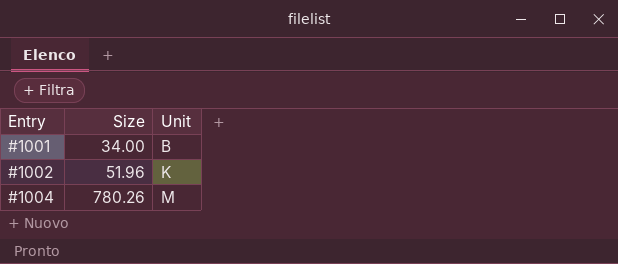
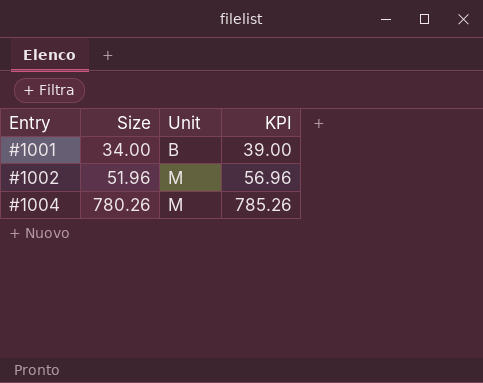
column KPI | formula: none -> [Size] + 5
#1002 | Unit: K -> M

